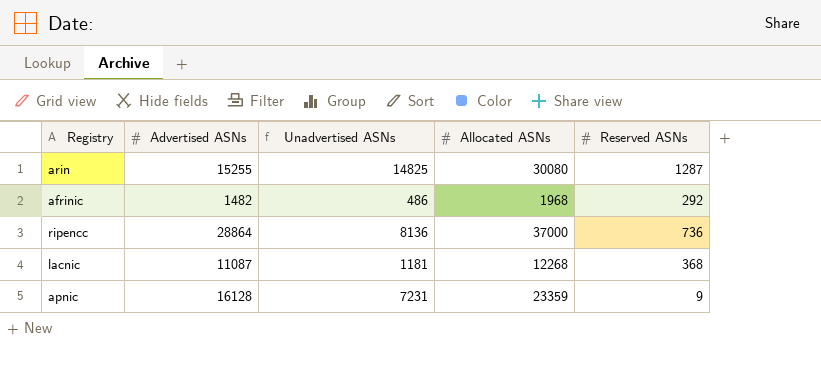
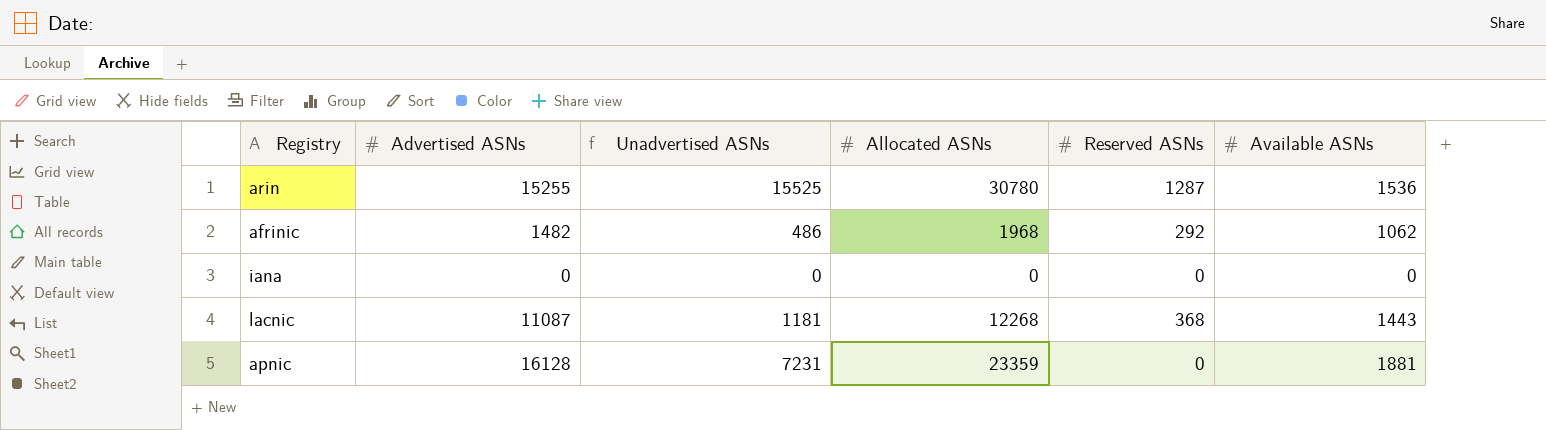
column Available ASNs | position: none -> 6
row ripencc: 28864 | 8136 | 37000 | 736 -> none
arin | Unadvertised ASNs: 14825 -> 15525
arin | Allocated ASNs: 30080 -> 30780
row iana: none -> 0 | 0 | 0 | 0 | 0
apnic | Reserved ASNs: 9 -> 0

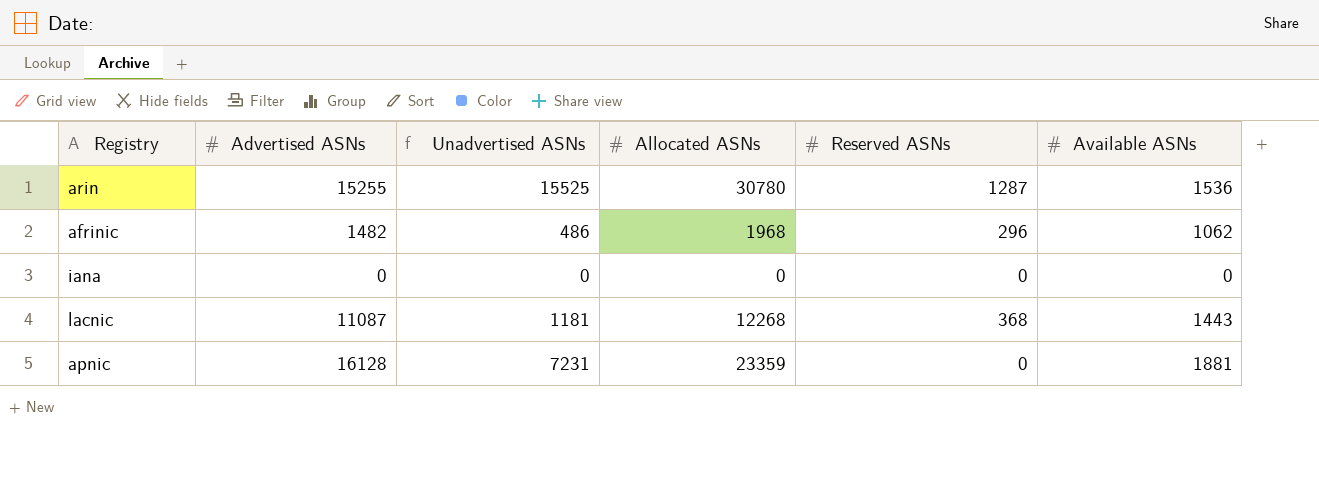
afrinic | Reserved ASNs: 292 -> 296

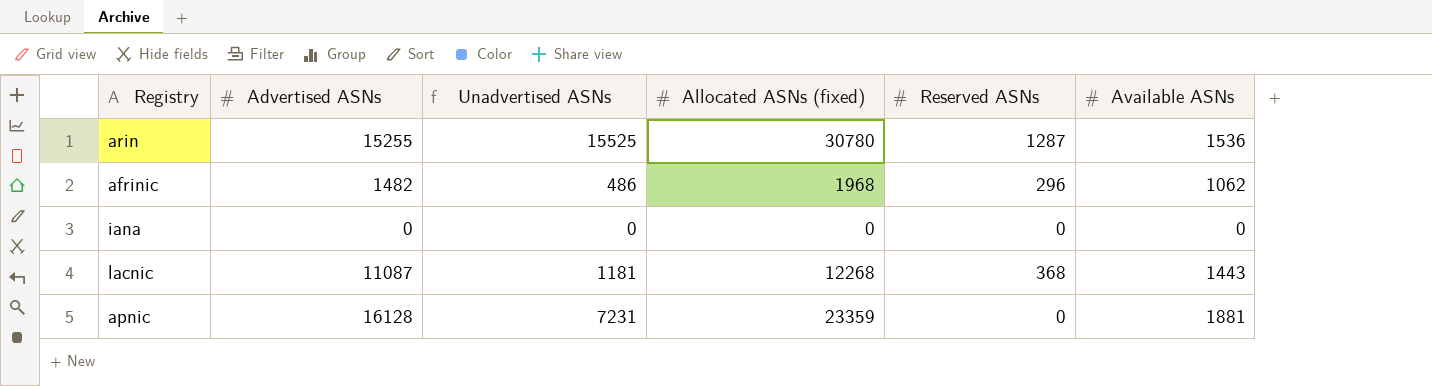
column name: Allocated ASNs -> Allocated ASNs (fixed)

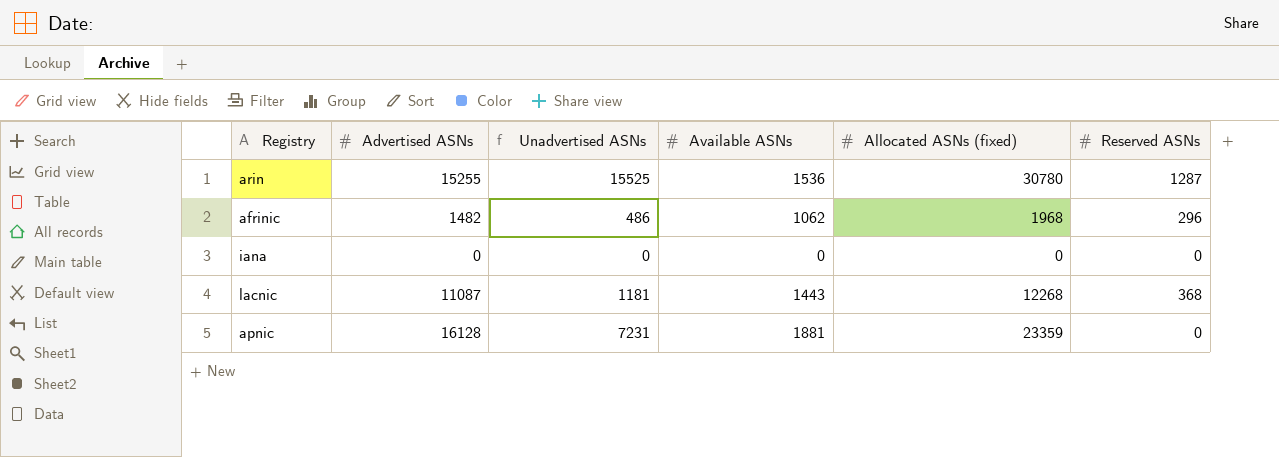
column Available ASNs | position: 6 -> 4

